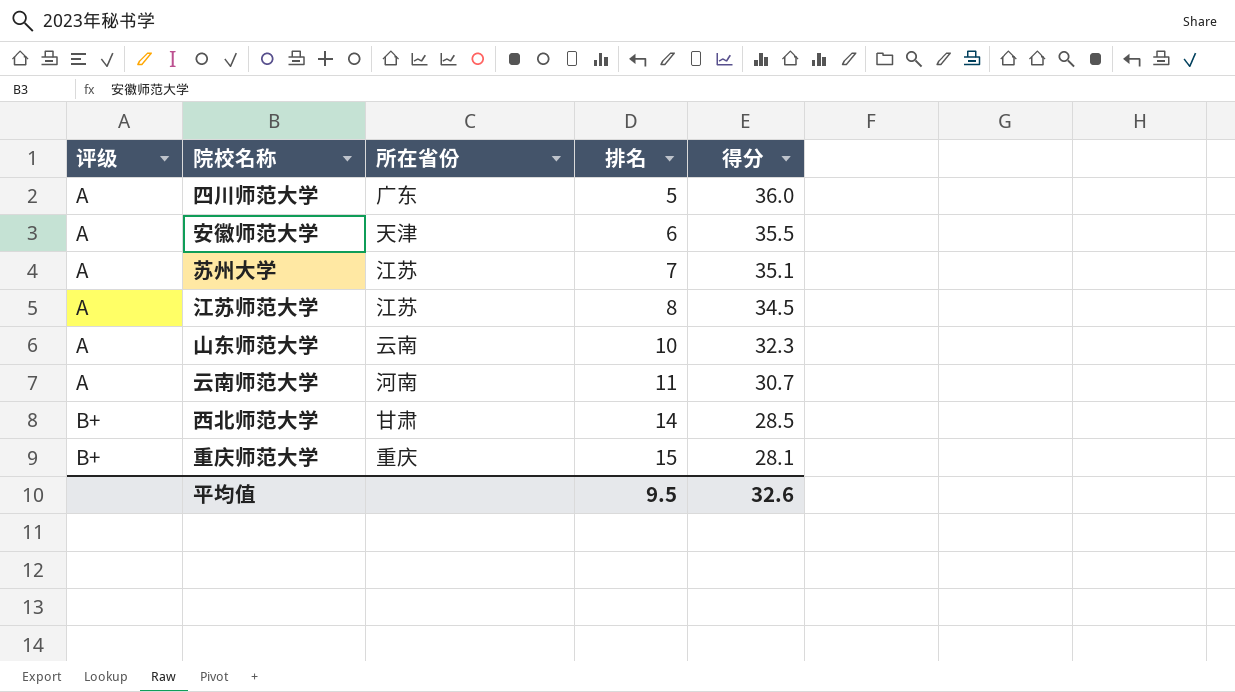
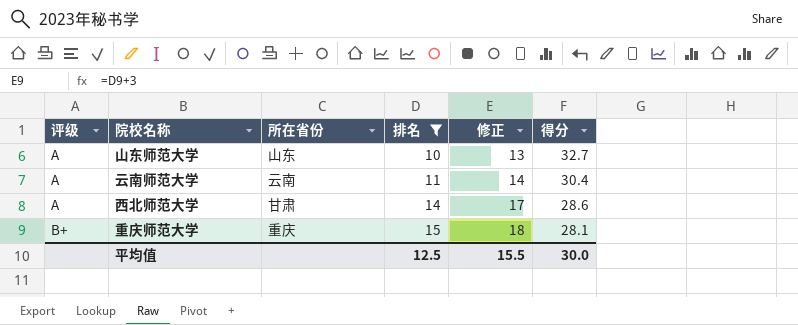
filter: none -> 排名 >= 10
column 修正 | formula: none -> [排名] + 3
山东师范大学 | 所在省份: 云南 -> 山东
山东师范大学 | 得分: 32.3 -> 32.7
云南师范大学 | 所在省份: 河南 -> 云南
云南师范大学 | 得分: 30.7 -> 30.4
西北师范大学 | 评级: B+ -> A
西北师范大学 | 得分: 28.5 -> 28.6
平均值 | 排名: 9.5 -> 12.5
平均值 | 得分: 32.6 -> 30.0

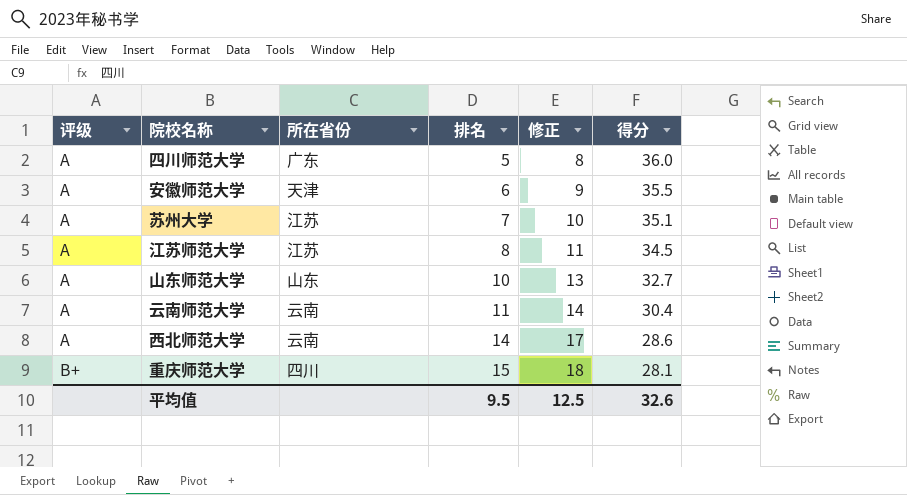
filter: 排名 >= 10 -> none
西北师范大学 | 所在省份: 甘肃 -> 云南
重庆师范大学 | 所在省份: 重庆 -> 四川
平均值 | 排名: 12.5 -> 9.5
平均值 | 修正: 15.5 -> 12.5
平均值 | 得分: 30.0 -> 32.6

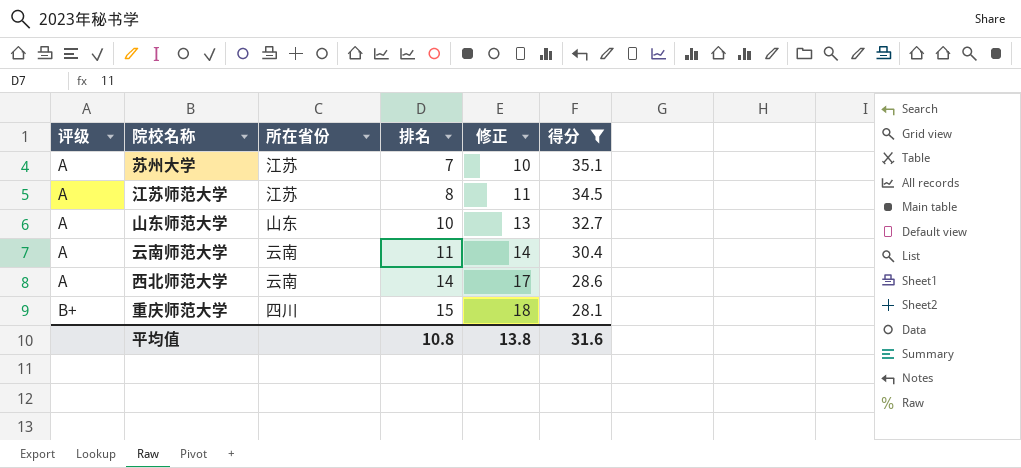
filter: none -> 得分 <= 35.1
平均值 | 排名: 9.5 -> 10.8
平均值 | 修正: 12.5 -> 13.8
平均值 | 得分: 32.6 -> 31.6

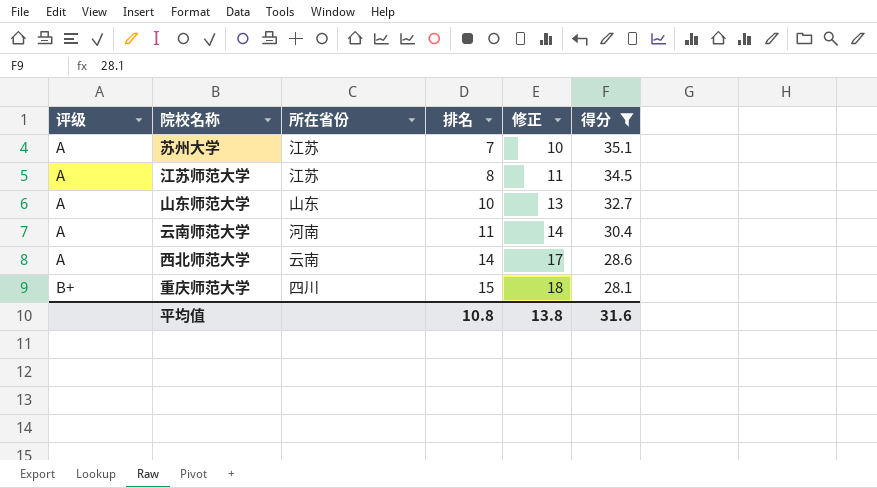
云南师范大学 | 所在省份: 云南 -> 河南

